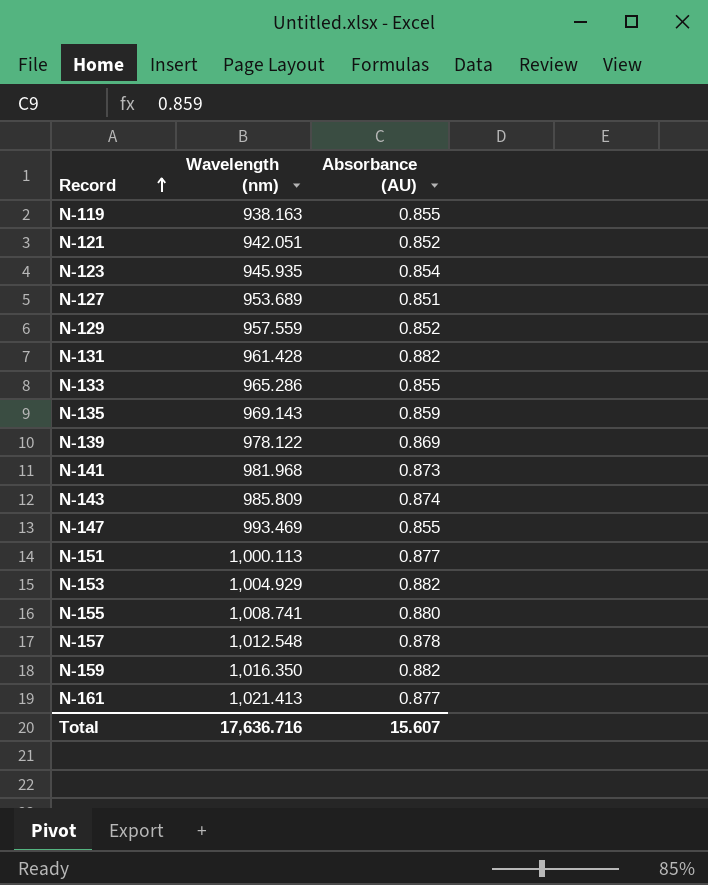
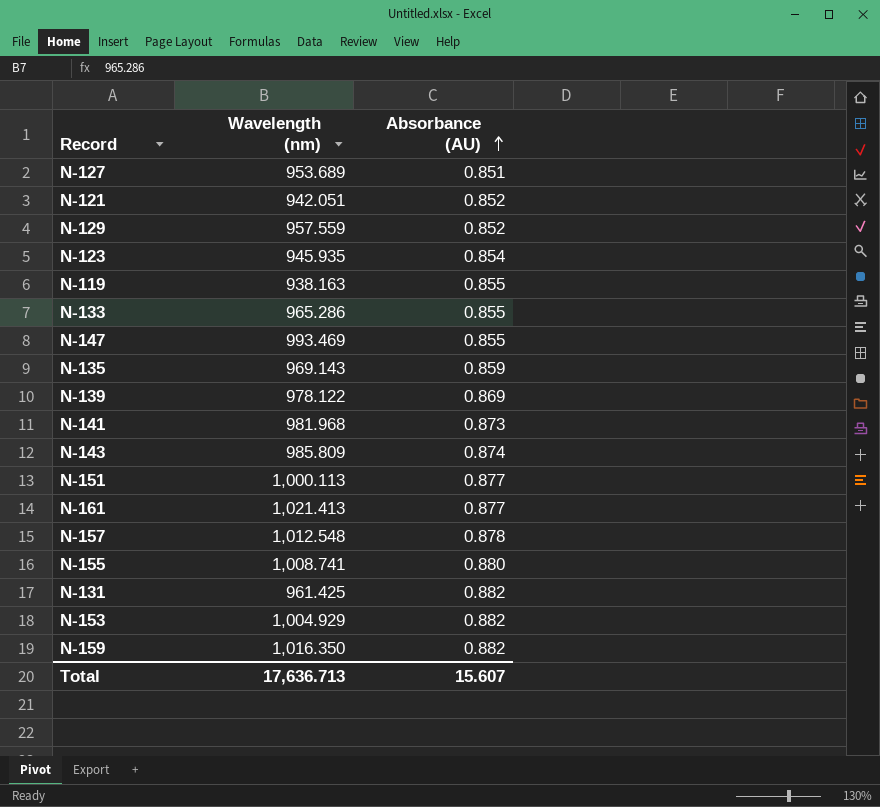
row order: Record ascending -> Absorbance (AU) ascending
N-131 | Wavelength (nm): 961.428 -> 961.425
Total | Wavelength (nm): 17,636.716 -> 17,636.713

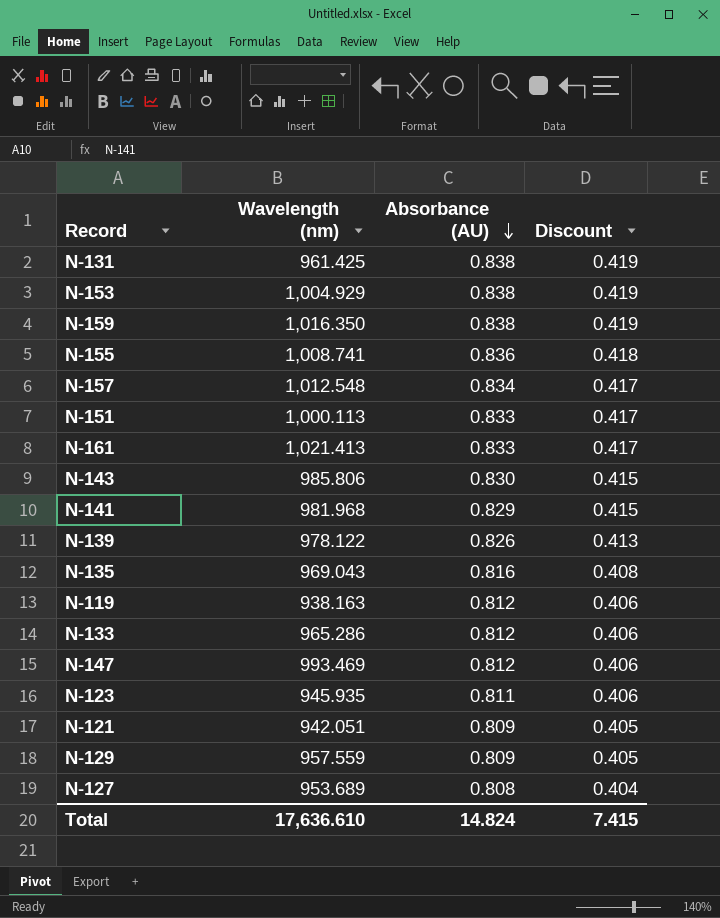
row order: Absorbance (AU) ascending -> Absorbance (AU) descending
column Discount | formula: none -> [Absorbance (AU)] * 0.5
N-131 | Absorbance (AU): 0.882 -> 0.838
N-153 | Absorbance (AU): 0.882 -> 0.838
N-159 | Absorbance (AU): 0.882 -> 0.838
N-155 | Absorbance (AU): 0.880 -> 0.836
N-157 | Absorbance (AU): 0.878 -> 0.834
N-151 | Absorbance (AU): 0.877 -> 0.833
N-161 | Absorbance (AU): 0.877 -> 0.833
N-143 | Wavelength (nm): 985.809 -> 985.806
N-143 | Absorbance (AU): 0.874 -> 0.830
N-141 | Absorbance (AU): 0.873 -> 0.829
N-139 | Absorbance (AU): 0.869 -> 0.826
N-135 | Wavelength (nm): 969.143 -> 969.043
N-135 | Absorbance (AU): 0.859 -> 0.816
N-119 | Absorbance (AU): 0.855 -> 0.812
N-133 | Absorbance (AU): 0.855 -> 0.812
N-147 | Absorbance (AU): 0.855 -> 0.812
N-123 | Absorbance (AU): 0.854 -> 0.811
N-121 | Absorbance (AU): 0.852 -> 0.809
N-129 | Absorbance (AU): 0.852 -> 0.809
N-127 | Absorbance (AU): 0.851 -> 0.808
Total | Wavelength (nm): 17,636.713 -> 17,636.610
Total | Absorbance (AU): 15.607 -> 14.824

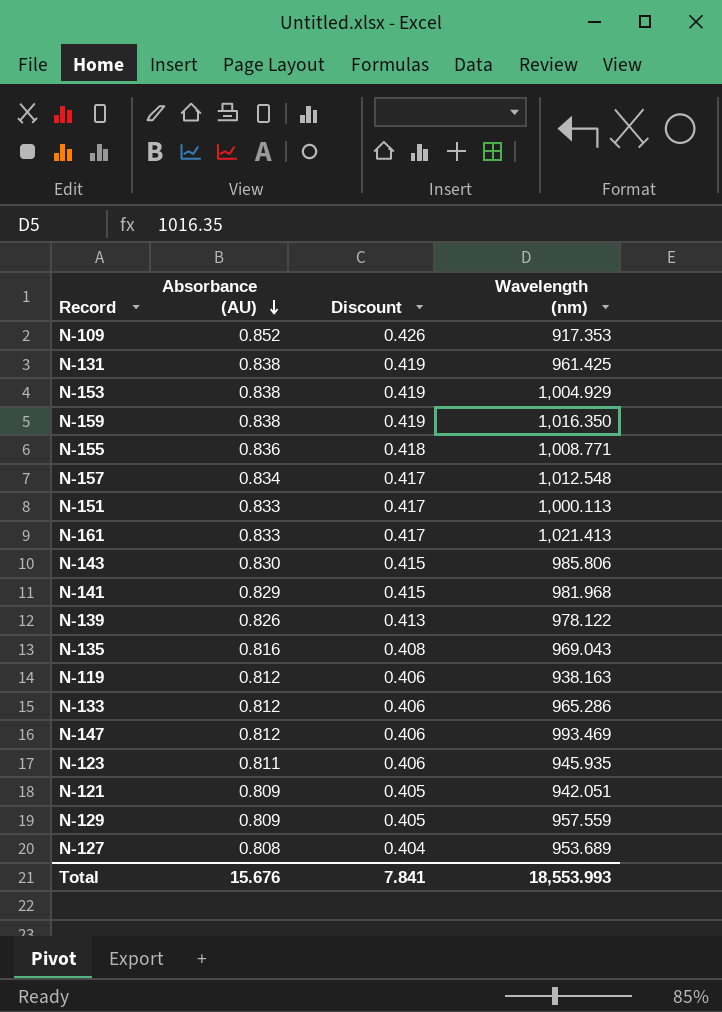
column Wavelength (nm) | position: 2 -> 4
row N-109: none -> 0.852 | 0.426 | 917.353
N-155 | Wavelength (nm): 1,008.741 -> 1,008.771
Total | Absorbance (AU): 14.824 -> 15.676
Total | Discount: 7.415 -> 7.841
Total | Wavelength (nm): 17,636.610 -> 18,553.993

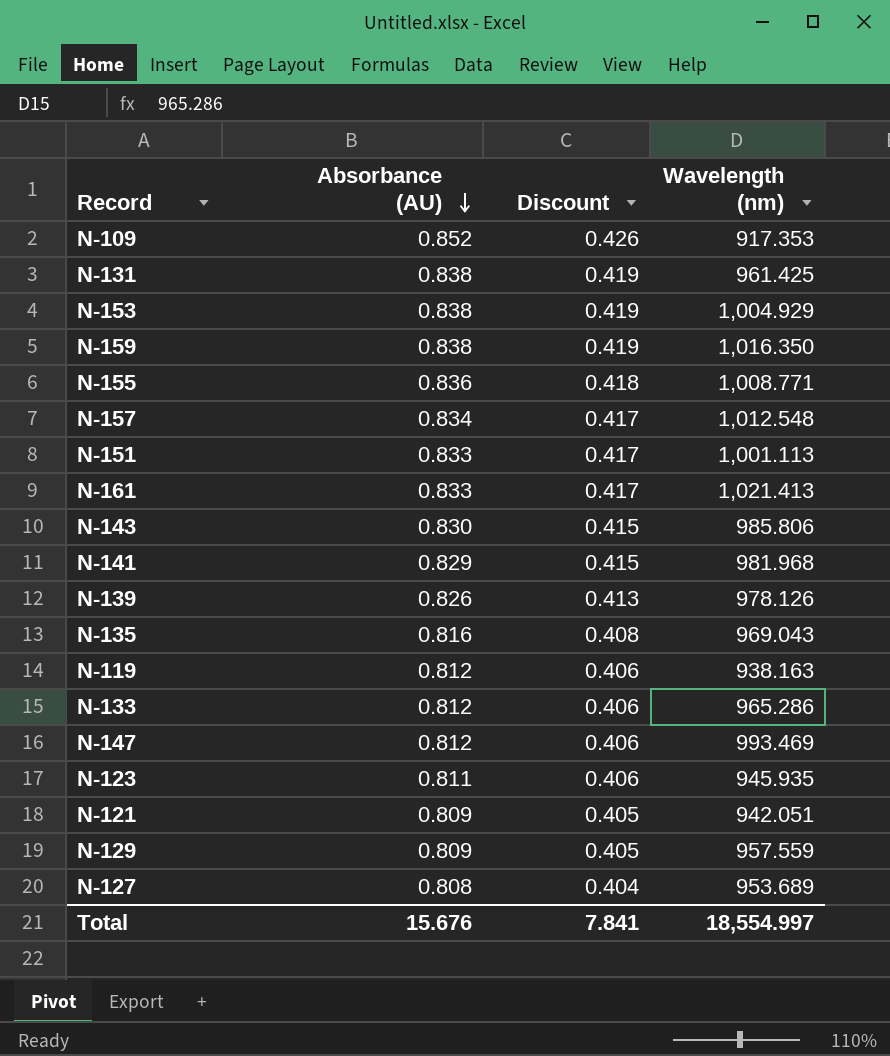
N-151 | Wavelength (nm): 1,000.113 -> 1,001.113
N-139 | Wavelength (nm): 978.122 -> 978.126
Total | Wavelength (nm): 18,553.993 -> 18,554.997

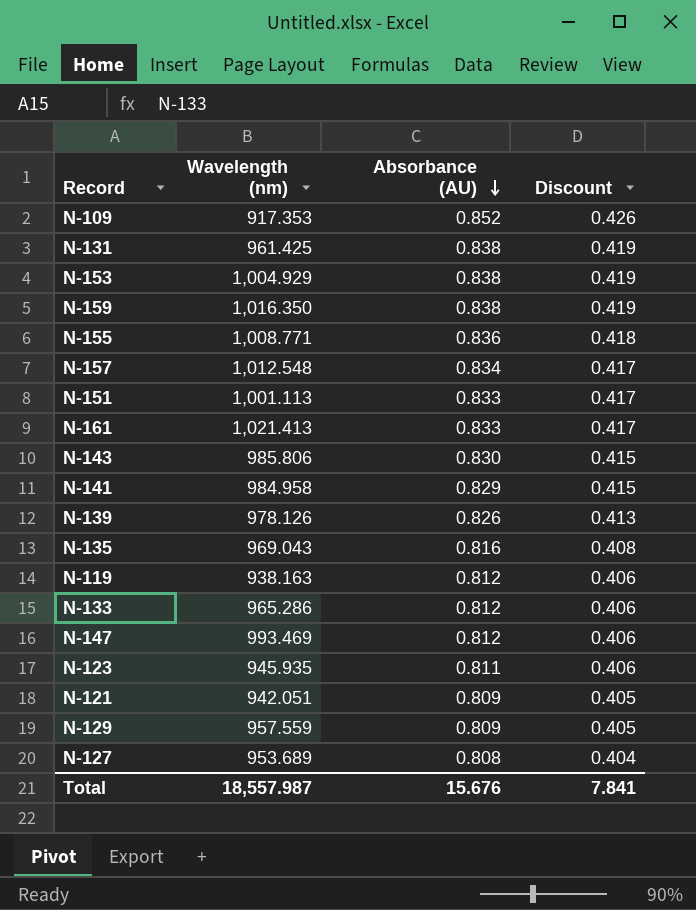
column Wavelength (nm) | position: 4 -> 2
N-141 | Wavelength (nm): 981.968 -> 984.958
Total | Wavelength (nm): 18,554.997 -> 18,557.987

